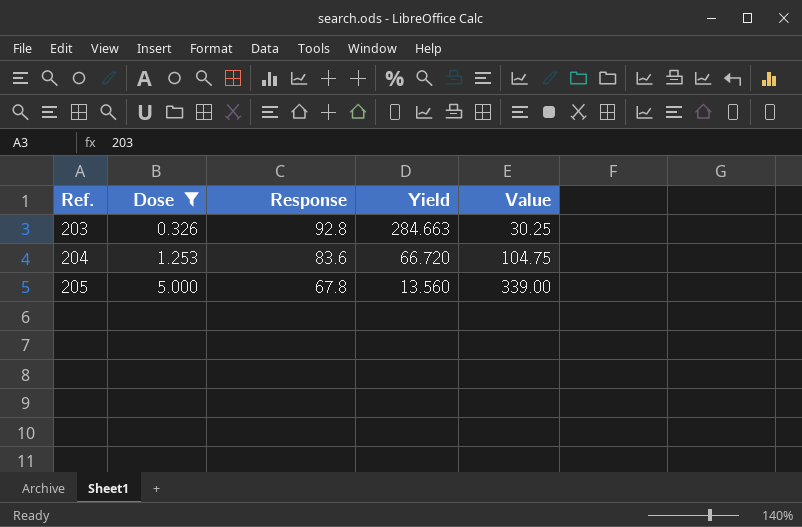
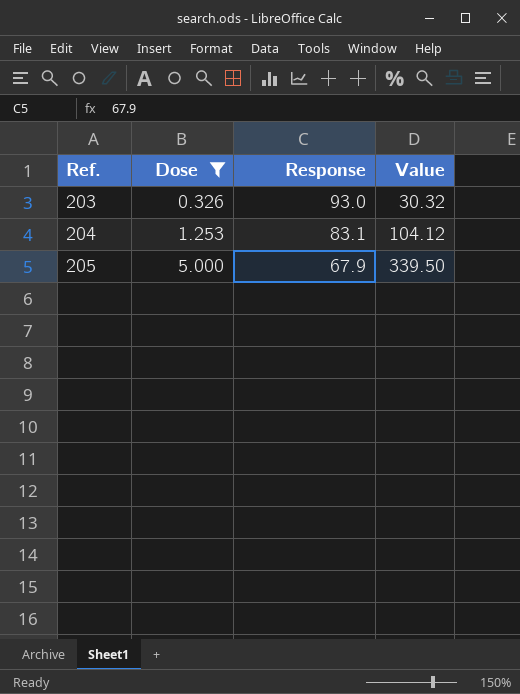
column Yield | formula: [Response] / [Dose] -> none
203 | Response: 92.8 -> 93.0
203 | Value: 30.25 -> 30.32
204 | Response: 83.6 -> 83.1
204 | Value: 104.75 -> 104.12
205 | Response: 67.8 -> 67.9
205 | Value: 339.00 -> 339.50

